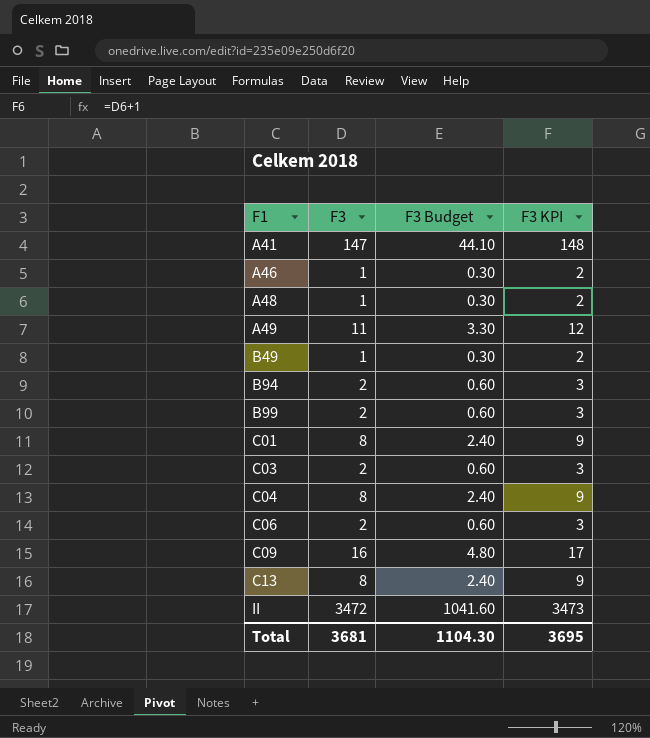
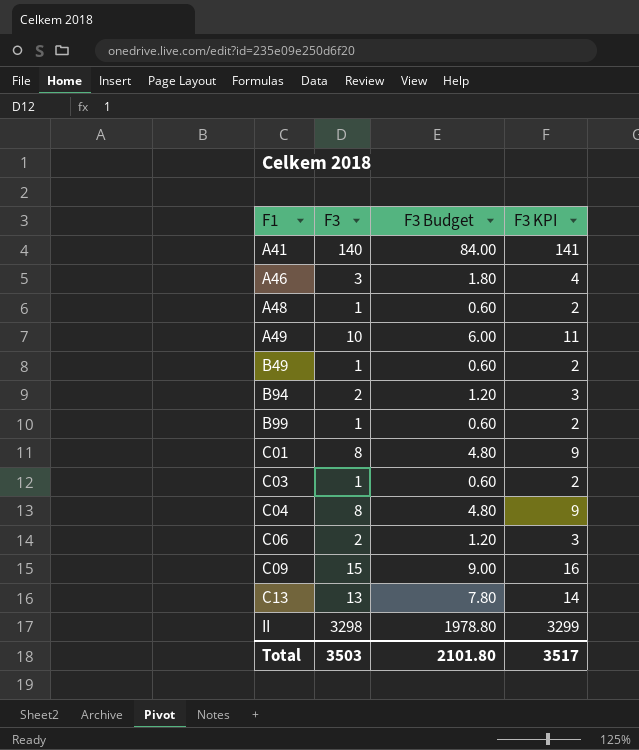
column F3 Budget | formula: [F3] * 0.3 -> [F3] * 0.6
A41 | F3: 147 -> 140
A41 | F3 KPI: 148 -> 141
A46 | F3: 1 -> 3
A46 | F3 KPI: 2 -> 4
A49 | F3: 11 -> 10
A49 | F3 KPI: 12 -> 11
B99 | F3: 2 -> 1
B99 | F3 KPI: 3 -> 2
C03 | F3: 2 -> 1
C03 | F3 KPI: 3 -> 2
C09 | F3: 16 -> 15
C09 | F3 KPI: 17 -> 16
C13 | F3: 8 -> 13
C13 | F3 KPI: 9 -> 14
II | F3: 3472 -> 3298
II | F3 KPI: 3473 -> 3299
Total | F3: 3681 -> 3503
Total | F3 Budget: 1104.30 -> 2101.80
Total | F3 KPI: 3695 -> 3517

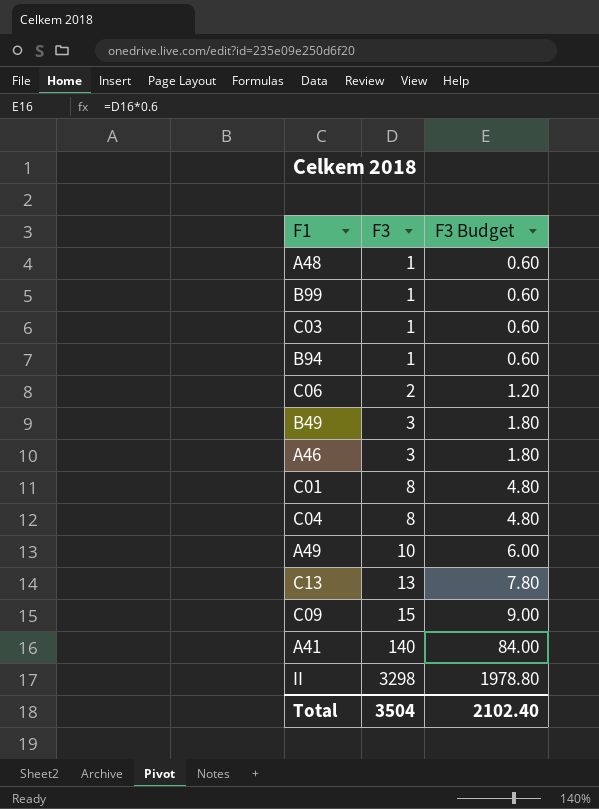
row order: F1 ascending -> F3 ascending
column F3 KPI | formula: [F3] + 1 -> none
B94 | F3: 2 -> 1
B94 | F3 Budget: 1.20 -> 0.60
B49 | F3: 1 -> 3
B49 | F3 Budget: 0.60 -> 1.80
Total | F3: 3503 -> 3504
Total | F3 Budget: 2101.80 -> 2102.40

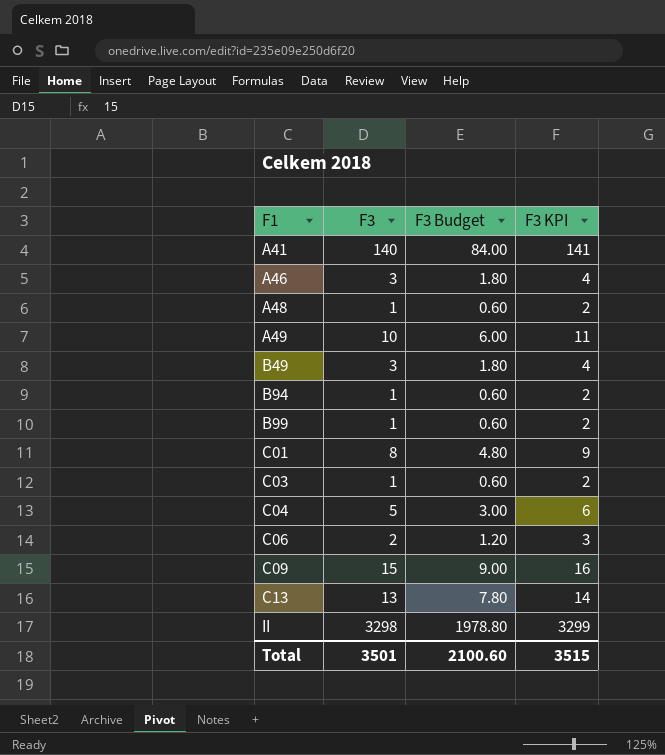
row order: F3 ascending -> F1 ascending
column F3 KPI | formula: none -> [F3] + 1
C04 | F3: 8 -> 5
C04 | F3 Budget: 4.80 -> 3.00
Total | F3: 3504 -> 3501
Total | F3 Budget: 2102.40 -> 2100.60

